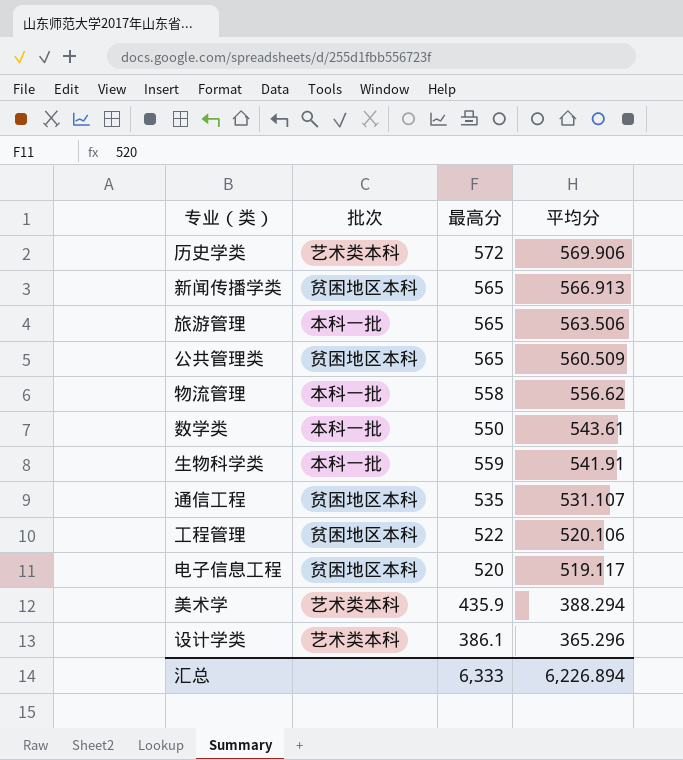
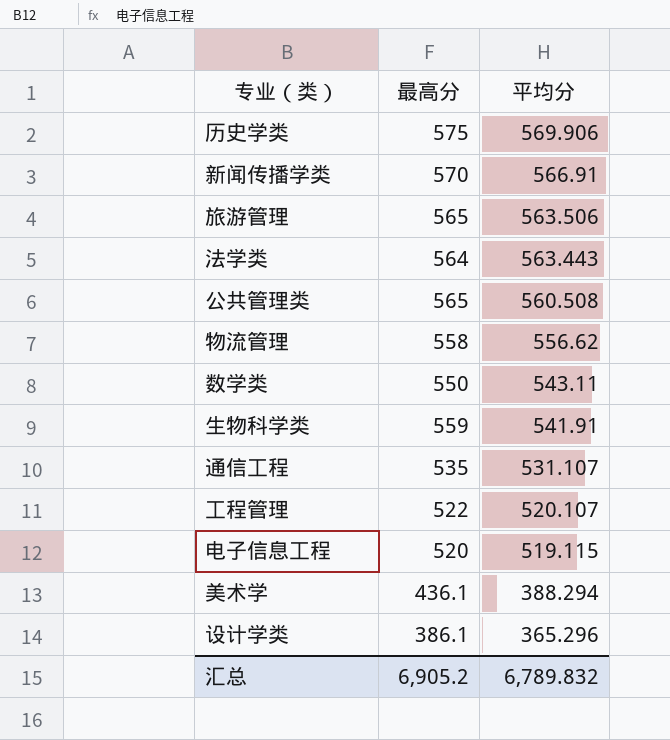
column 批次 | position: 2 -> none
历史学类 | 最高分: 572 -> 575
新闻传播学类 | 最高分: 565 -> 570
新闻传播学类 | 平均分: 566.913 -> 566.91
row 法学类: none -> 564 | 563.443
公共管理类 | 平均分: 560.509 -> 560.508
数学类 | 平均分: 543.61 -> 543.11
工程管理 | 平均分: 520.106 -> 520.107
电子信息工程 | 平均分: 519.117 -> 519.115
美术学 | 最高分: 435.9 -> 436.1
汇总 | 最高分: 6,333 -> 6,905.2
汇总 | 平均分: 6,226.894 -> 6,789.832

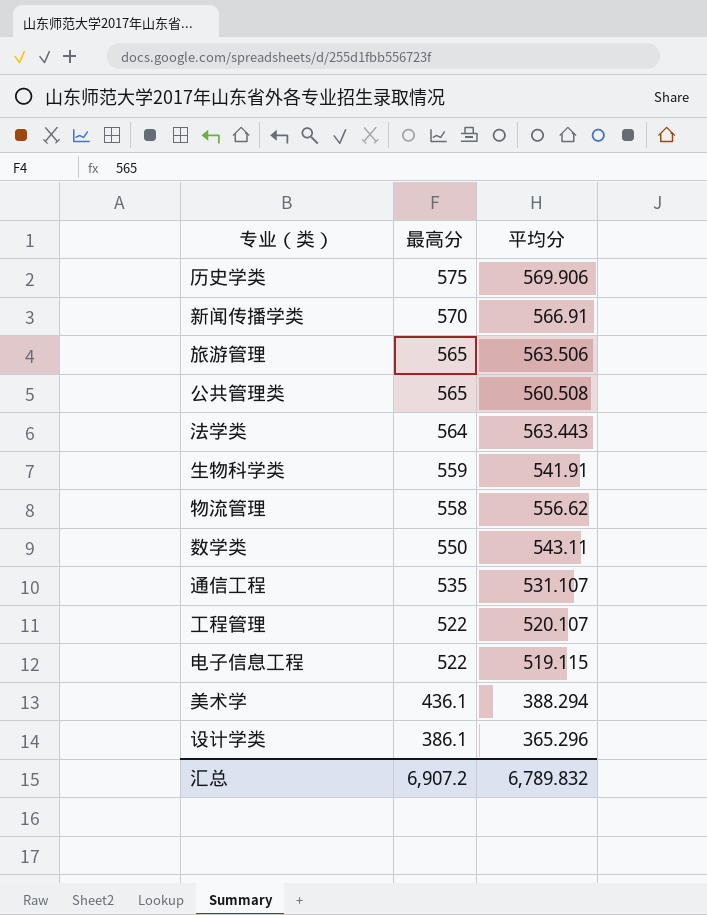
row order: 平均分 descending -> 最高分 descending
电子信息工程 | 最高分: 520 -> 522
汇总 | 最高分: 6,905.2 -> 6,907.2

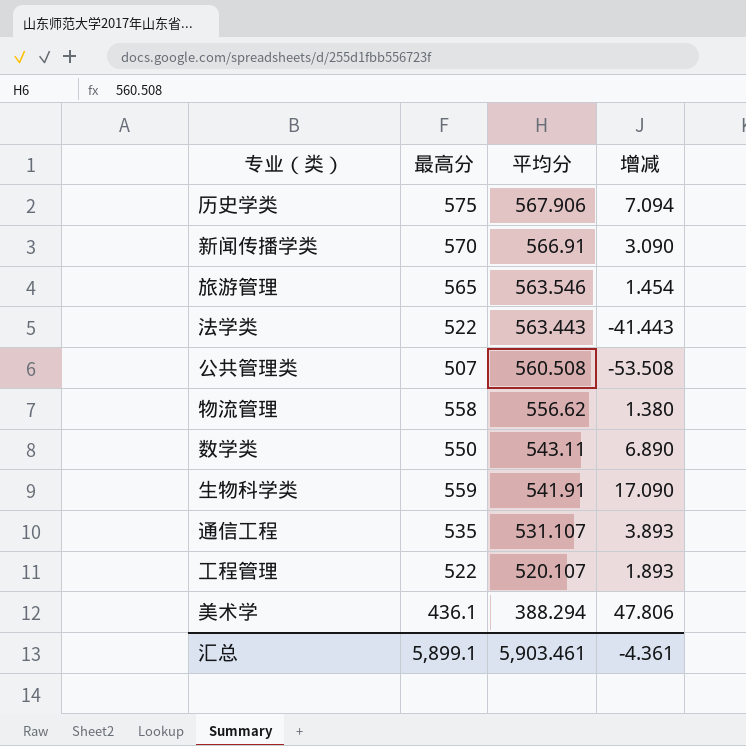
row order: 最高分 descending -> 平均分 descending
column 增减 | formula: none -> [最高分] - [平均分]
row 电子信息工程: 522 | 519.115 -> none
row 设计学类: 386.1 | 365.296 -> none
历史学类 | 平均分: 569.906 -> 567.906
旅游管理 | 平均分: 563.506 -> 563.546
法学类 | 最高分: 564 -> 522
公共管理类 | 最高分: 565 -> 507
汇总 | 最高分: 6,907.2 -> 5,899.1
汇总 | 平均分: 6,789.832 -> 5,903.461

